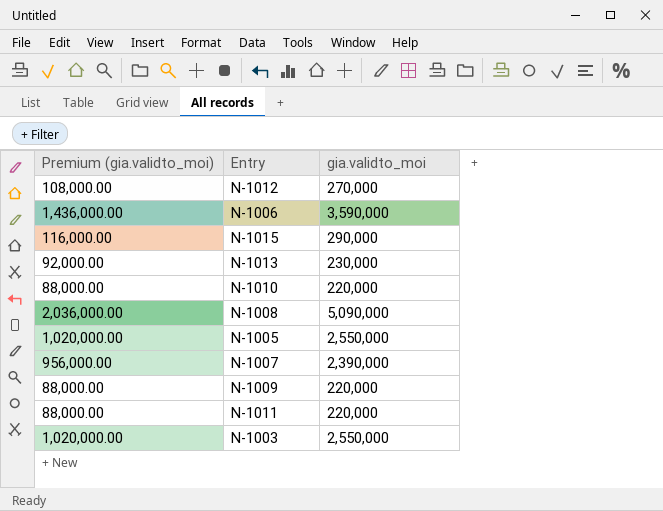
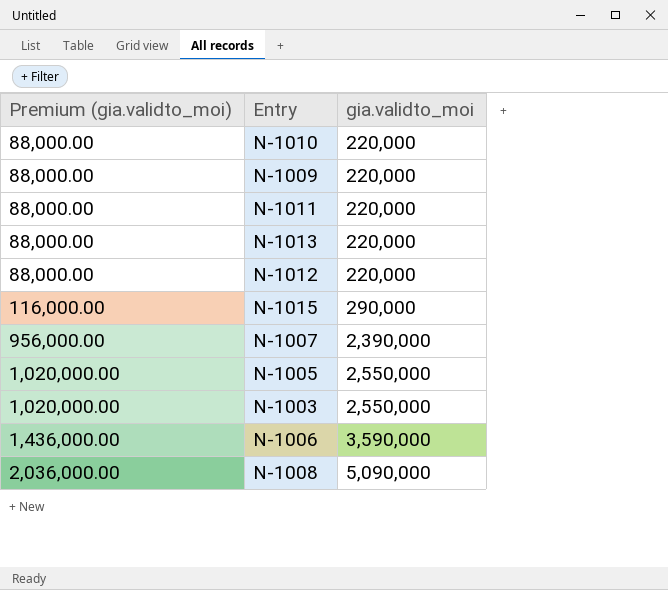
row order: none -> Premium (gia.validto_moi) ascending
N-1013 | Premium (gia.validto_moi): 92,000.00 -> 88,000.00
N-1013 | gia.validto_moi: 230,000 -> 220,000
N-1012 | Premium (gia.validto_moi): 108,000.00 -> 88,000.00
N-1012 | gia.validto_moi: 270,000 -> 220,000

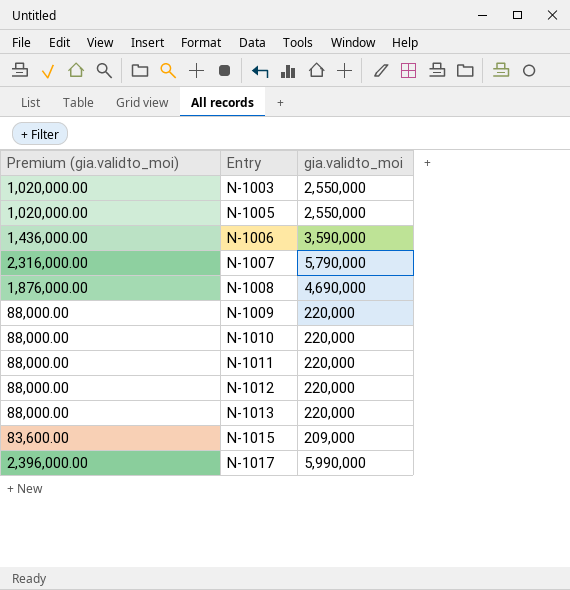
row order: Premium (gia.validto_moi) ascending -> Entry ascending
N-1007 | Premium (gia.validto_moi): 956,000.00 -> 2,316,000.00
N-1007 | gia.validto_moi: 2,390,000 -> 5,790,000
N-1008 | Premium (gia.validto_moi): 2,036,000.00 -> 1,876,000.00
N-1008 | gia.validto_moi: 5,090,000 -> 4,690,000
N-1015 | Premium (gia.validto_moi): 116,000.00 -> 83,600.00
N-1015 | gia.validto_moi: 290,000 -> 209,000
row N-1017: none -> 2,396,000.00 | 5,990,000

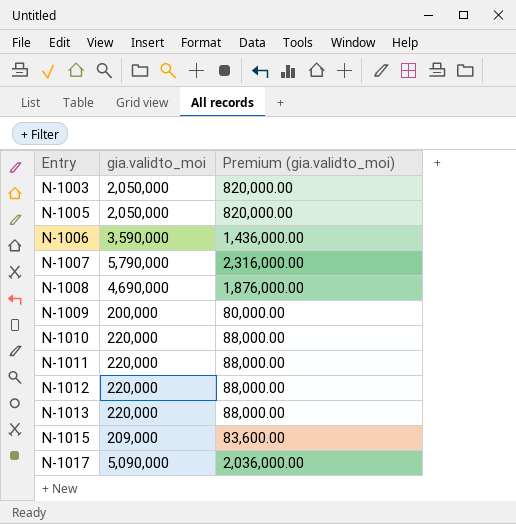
column Premium (gia.validto_moi) | position: 1 -> 3
N-1003 | gia.validto_moi: 2,550,000 -> 2,050,000
N-1003 | Premium (gia.validto_moi): 1,020,000.00 -> 820,000.00
N-1005 | gia.validto_moi: 2,550,000 -> 2,050,000
N-1005 | Premium (gia.validto_moi): 1,020,000.00 -> 820,000.00
N-1009 | gia.validto_moi: 220,000 -> 200,000
N-1009 | Premium (gia.validto_moi): 88,000.00 -> 80,000.00
N-1017 | gia.validto_moi: 5,990,000 -> 5,090,000
N-1017 | Premium (gia.validto_moi): 2,396,000.00 -> 2,036,000.00

